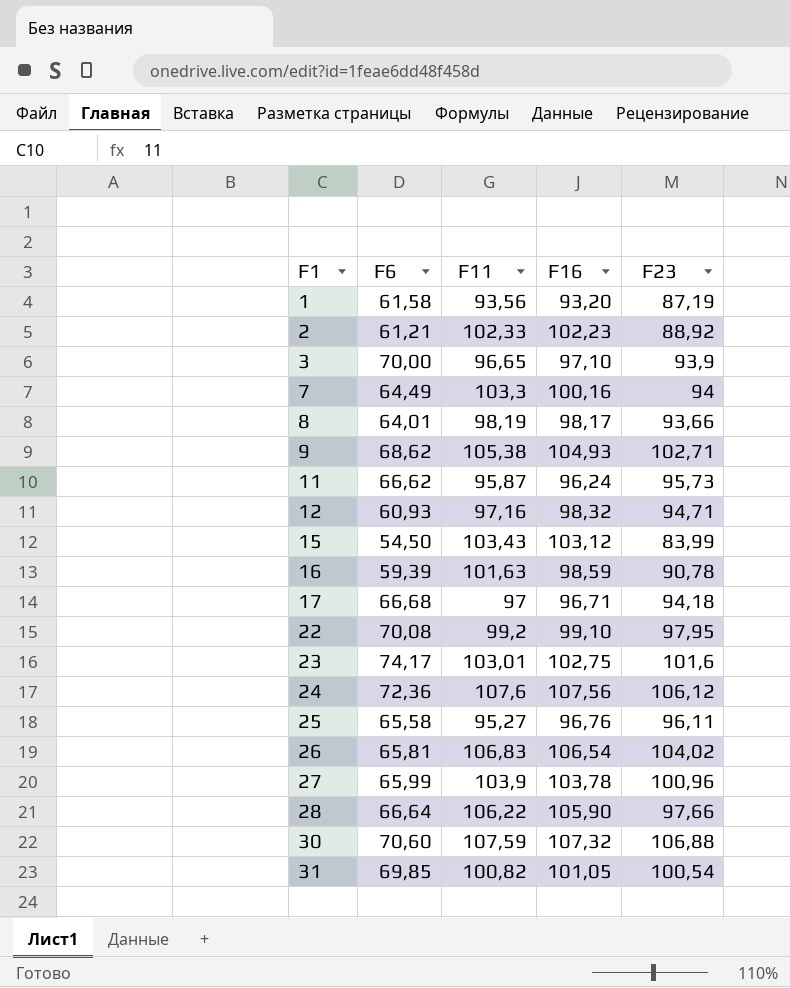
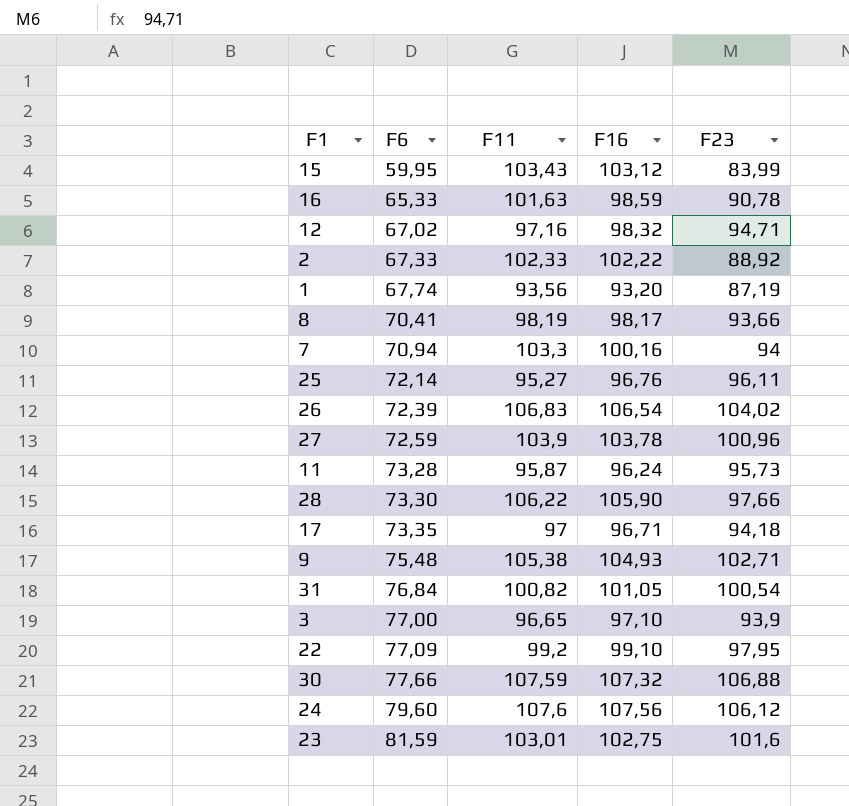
row order: F1 ascending -> F6 ascending
15 | F6: 54,50 -> 59,95
16 | F6: 59,39 -> 65,33
12 | F6: 60,93 -> 67,02
2 | F6: 61,21 -> 67,33
2 | F16: 102,23 -> 102,22
1 | F6: 61,58 -> 67,74
8 | F6: 64,01 -> 70,41
7 | F6: 64,49 -> 70,94
25 | F6: 65,58 -> 72,14
26 | F6: 65,81 -> 72,39
27 | F6: 65,99 -> 72,59
11 | F6: 66,62 -> 73,28
28 | F6: 66,64 -> 73,30
17 | F6: 66,68 -> 73,35
9 | F6: 68,62 -> 75,48
31 | F6: 69,85 -> 76,84
3 | F6: 70,00 -> 77,00
22 | F6: 70,08 -> 77,09
30 | F6: 70,60 -> 77,66
24 | F6: 72,36 -> 79,60
23 | F6: 74,17 -> 81,59

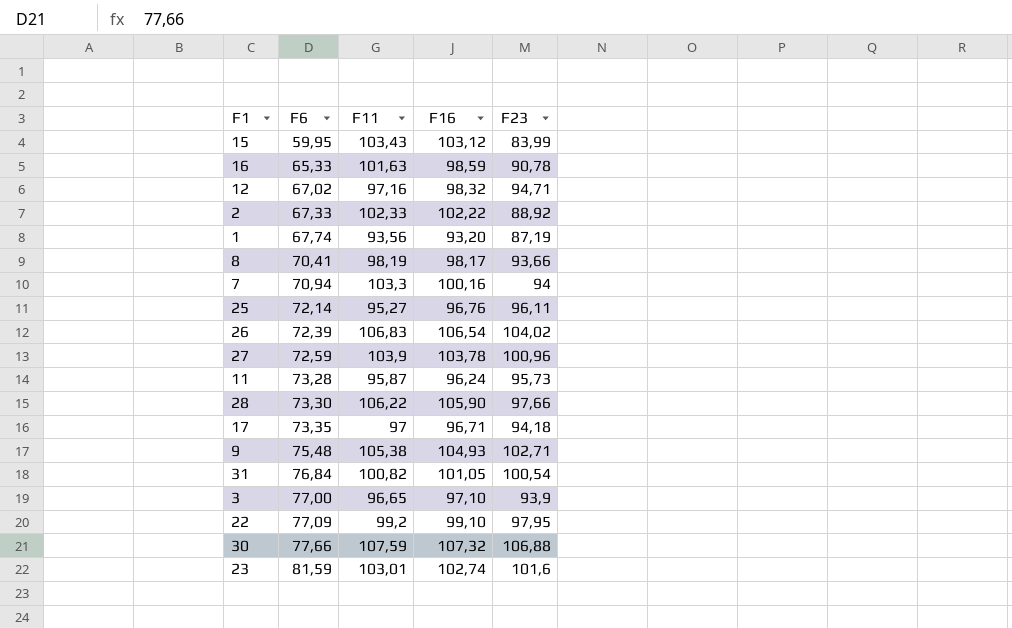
row 24: 79,60 | 107,6 | 107,56 | 106,12 -> none
23 | F16: 102,75 -> 102,74

